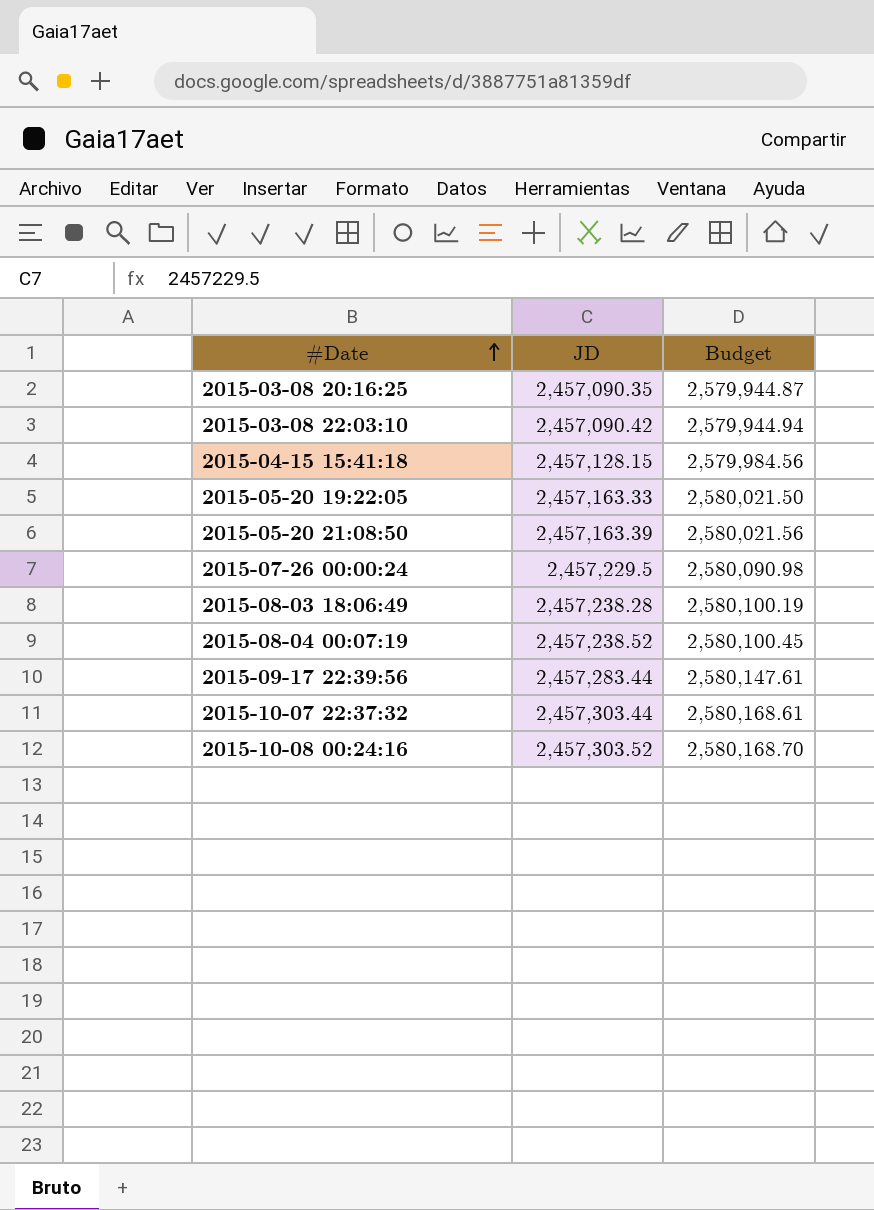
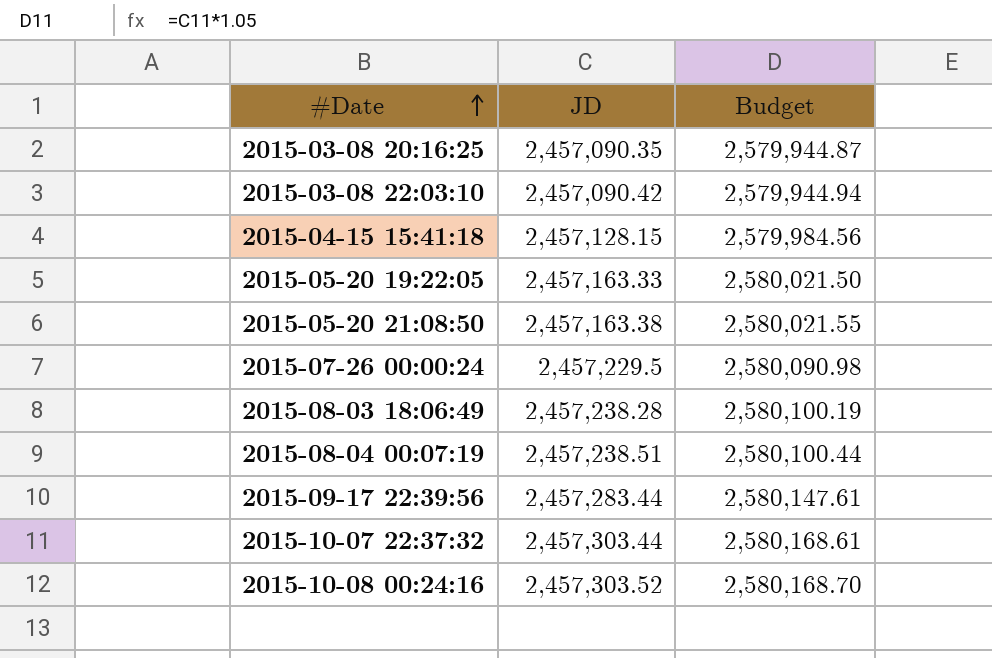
2015-05-20 21:08:50 | JD: 2,457,163.39 -> 2,457,163.38
2015-05-20 21:08:50 | Budget: 2,580,021.56 -> 2,580,021.55
2015-08-04 00:07:19 | JD: 2,457,238.52 -> 2,457,238.51
2015-08-04 00:07:19 | Budget: 2,580,100.45 -> 2,580,100.44

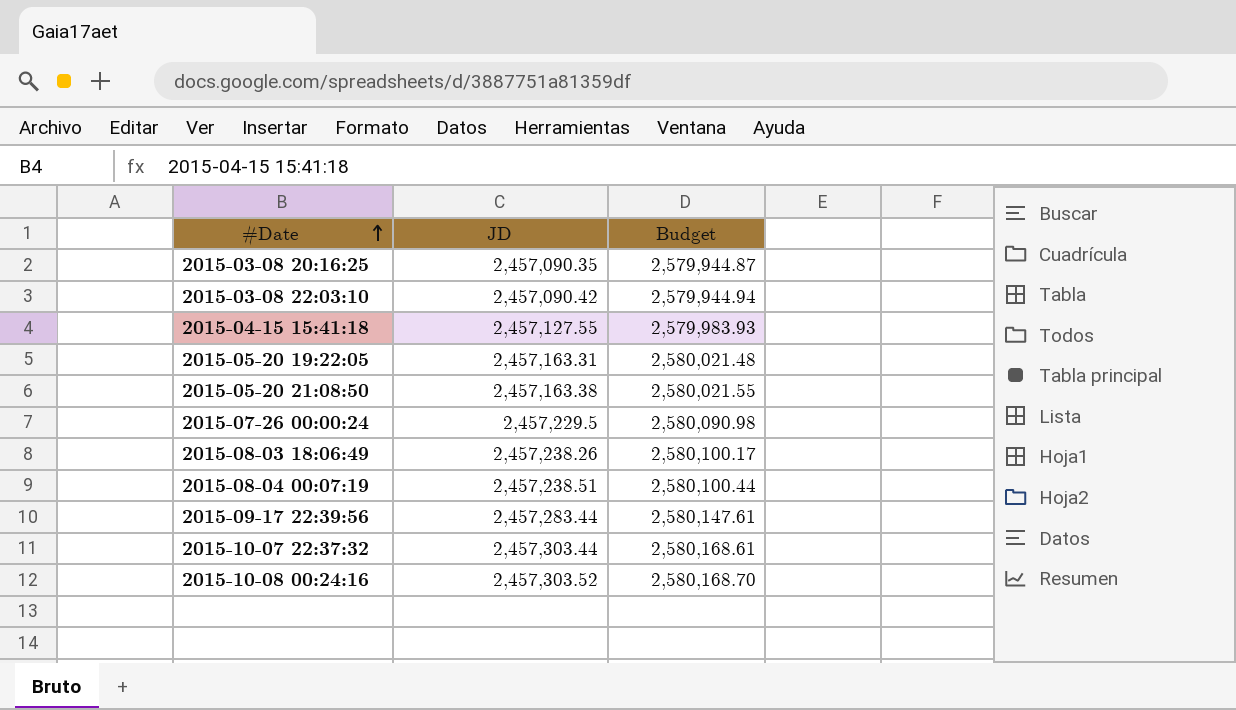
2015-04-15 15:41:18 | JD: 2,457,128.15 -> 2,457,127.55
2015-04-15 15:41:18 | Budget: 2,579,984.56 -> 2,579,983.93
2015-05-20 19:22:05 | JD: 2,457,163.33 -> 2,457,163.31
2015-05-20 19:22:05 | Budget: 2,580,021.50 -> 2,580,021.48
2015-08-03 18:06:49 | JD: 2,457,238.28 -> 2,457,238.26
2015-08-03 18:06:49 | Budget: 2,580,100.19 -> 2,580,100.17

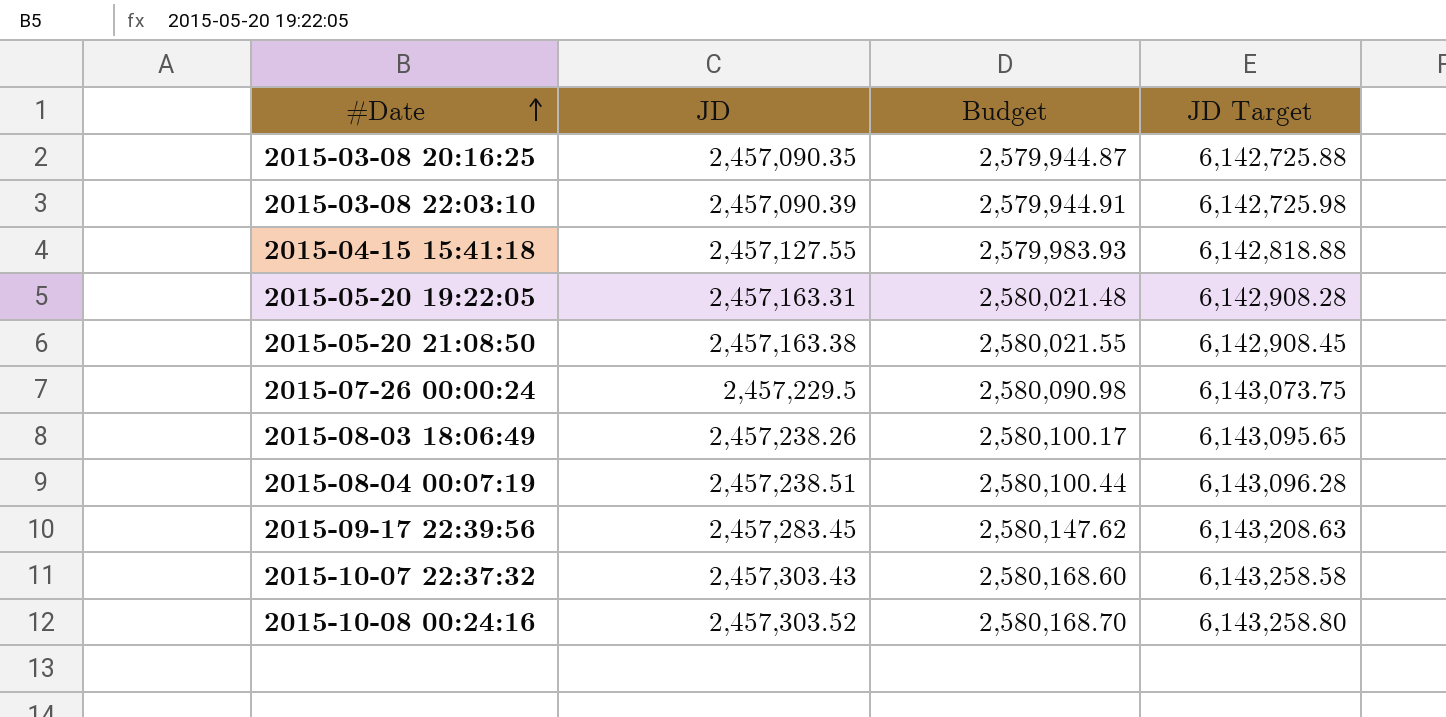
column JD Target | formula: none -> [JD] * 2.5
2015-03-08 22:03:10 | JD: 2,457,090.42 -> 2,457,090.39
2015-03-08 22:03:10 | Budget: 2,579,944.94 -> 2,579,944.91
2015-09-17 22:39:56 | JD: 2,457,283.44 -> 2,457,283.45
2015-09-17 22:39:56 | Budget: 2,580,147.61 -> 2,580,147.62
2015-10-07 22:37:32 | JD: 2,457,303.44 -> 2,457,303.43
2015-10-07 22:37:32 | Budget: 2,580,168.61 -> 2,580,168.60

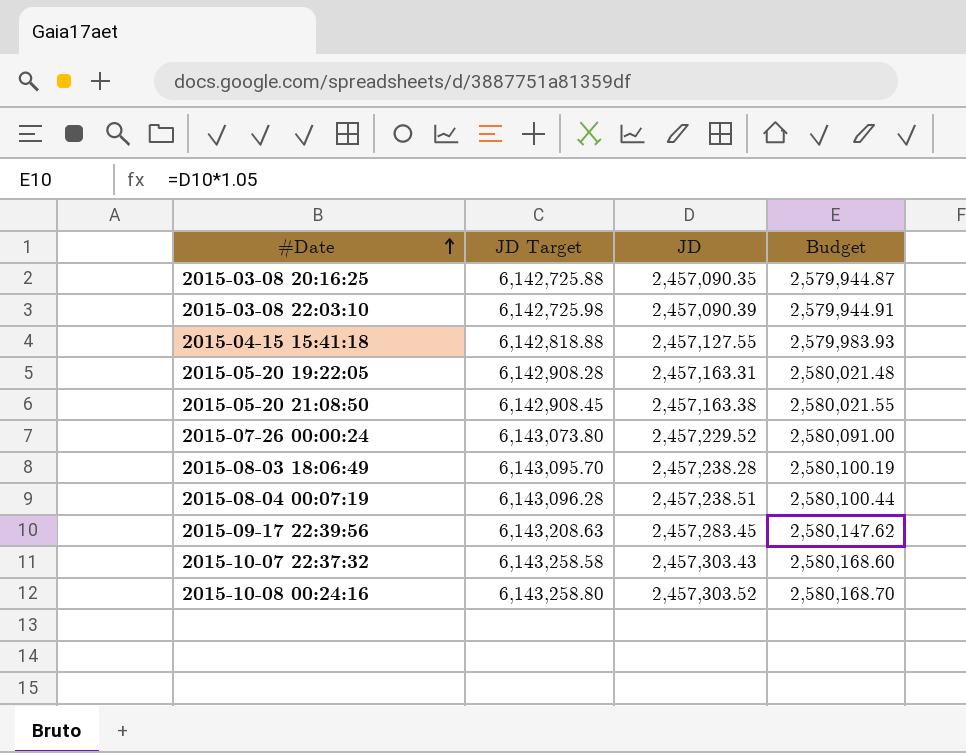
column JD Target | position: 4 -> 2
2015-07-26 00:00:24 | JD Target: 6,143,073.75 -> 6,143,073.80
2015-07-26 00:00:24 | JD: 2,457,229.5 -> 2,457,229.52
2015-07-26 00:00:24 | Budget: 2,580,090.98 -> 2,580,091.00
2015-08-03 18:06:49 | JD Target: 6,143,095.65 -> 6,143,095.70
2015-08-03 18:06:49 | JD: 2,457,238.26 -> 2,457,238.28
2015-08-03 18:06:49 | Budget: 2,580,100.17 -> 2,580,100.19

